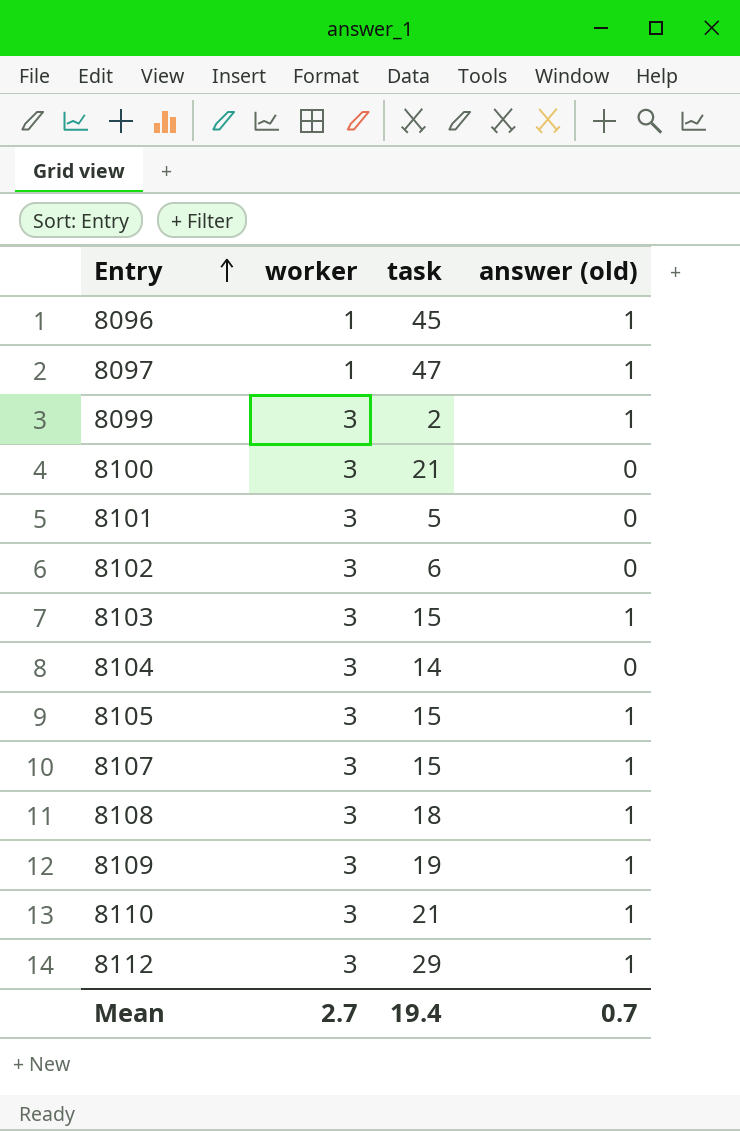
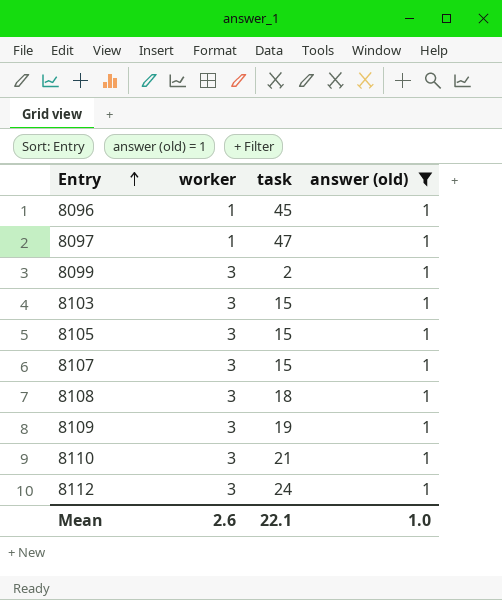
filter: none -> answer (old) = 1
8112 | task: 29 -> 24
Mean | worker: 2.7 -> 2.6
Mean | task: 19.4 -> 22.1
Mean | answer (old): 0.7 -> 1.0

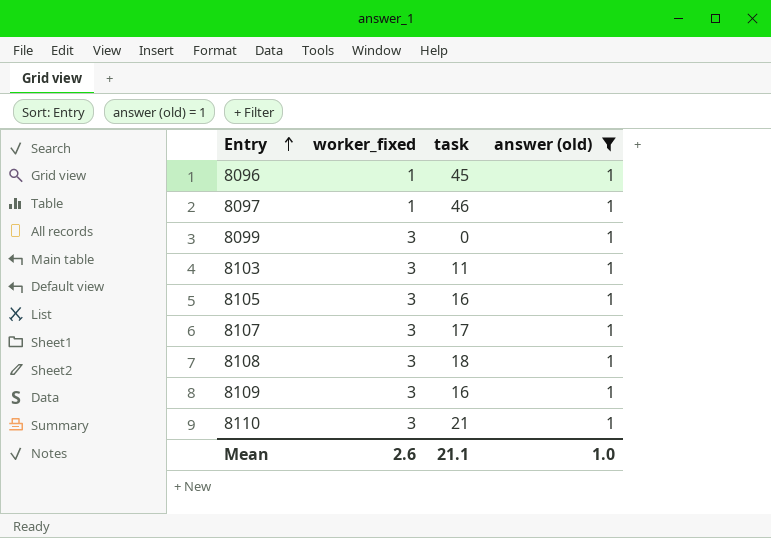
column name: worker -> worker_fixed
row 8112: 3 | 24 | 1 -> none
8097 | task: 47 -> 46
8099 | task: 2 -> 0
8103 | task: 15 -> 11
8105 | task: 15 -> 16
8107 | task: 15 -> 17
8109 | task: 19 -> 16
Mean | task: 22.1 -> 21.1

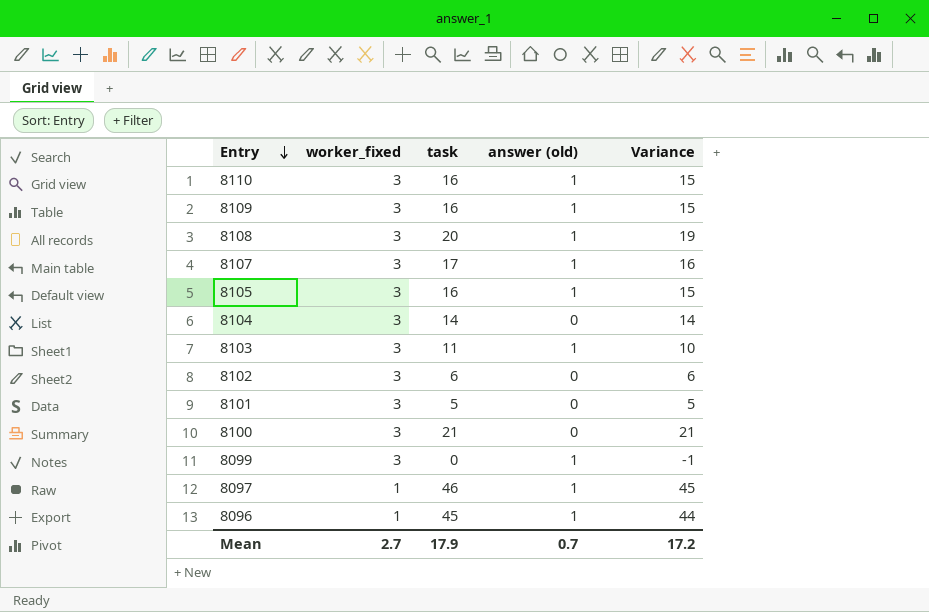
filter: answer (old) = 1 -> none
row order: Entry ascending -> Entry descending
column Variance | formula: none -> [task] - [answer (old)]
8110 | task: 21 -> 16
8108 | task: 18 -> 20
Mean | worker_fixed: 2.6 -> 2.7
Mean | task: 21.1 -> 17.9
Mean | answer (old): 1.0 -> 0.7

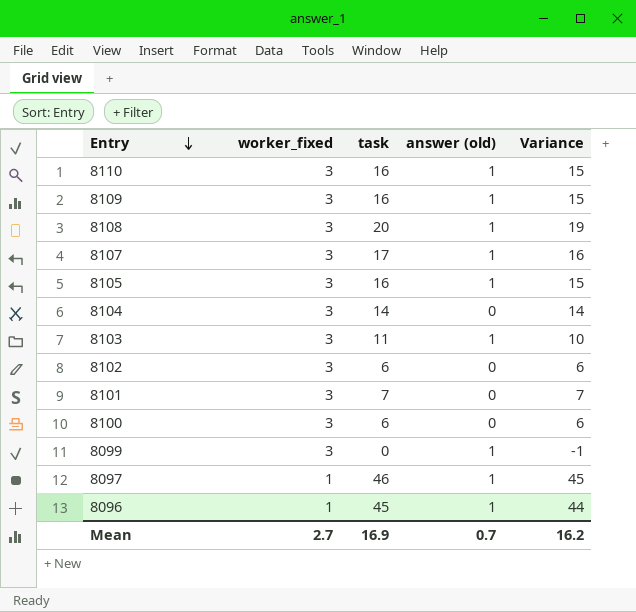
8101 | task: 5 -> 7
8101 | Variance: 5 -> 7
8100 | task: 21 -> 6
8100 | Variance: 21 -> 6
Mean | task: 17.9 -> 16.9
Mean | Variance: 17.2 -> 16.2

